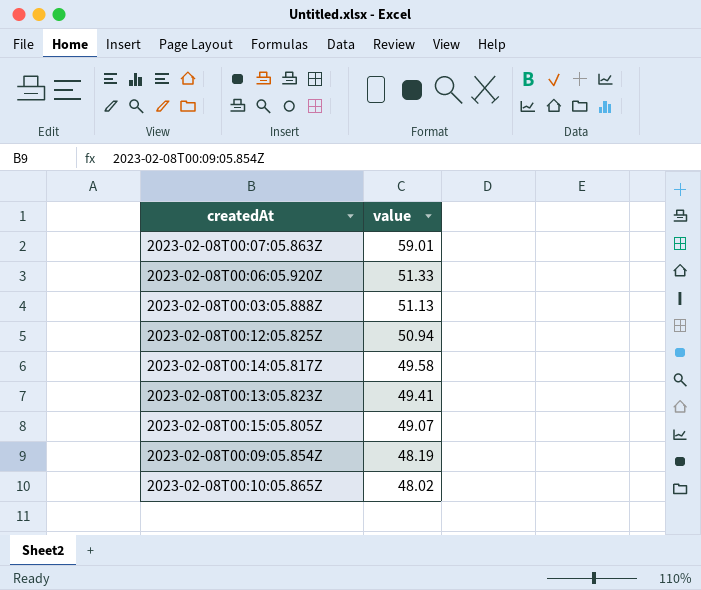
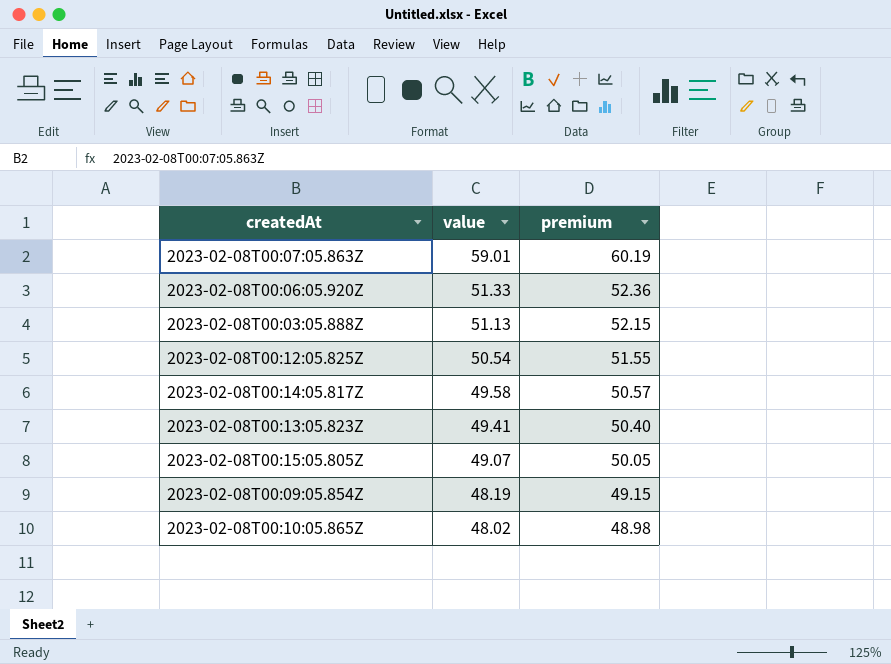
column premium | formula: none -> [value] * 1.02
2023-02-08T00:12:05.825Z | value: 50.94 -> 50.54

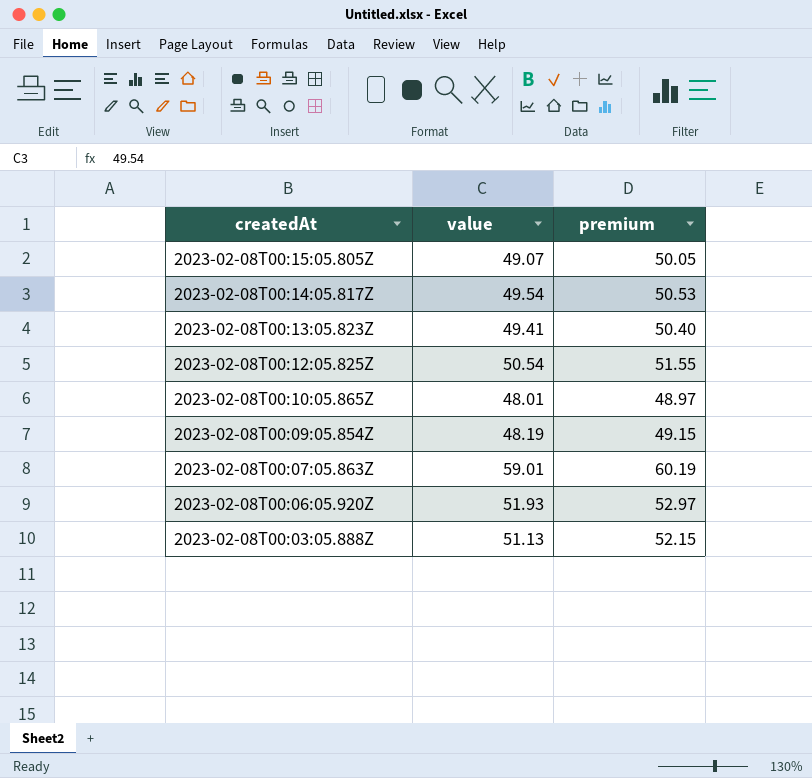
row order: value descending -> createdAt descending
2023-02-08T00:14:05.817Z | value: 49.58 -> 49.54
2023-02-08T00:14:05.817Z | premium: 50.57 -> 50.53
2023-02-08T00:10:05.865Z | value: 48.02 -> 48.01
2023-02-08T00:10:05.865Z | premium: 48.98 -> 48.97
2023-02-08T00:06:05.920Z | value: 51.33 -> 51.93
2023-02-08T00:06:05.920Z | premium: 52.36 -> 52.97

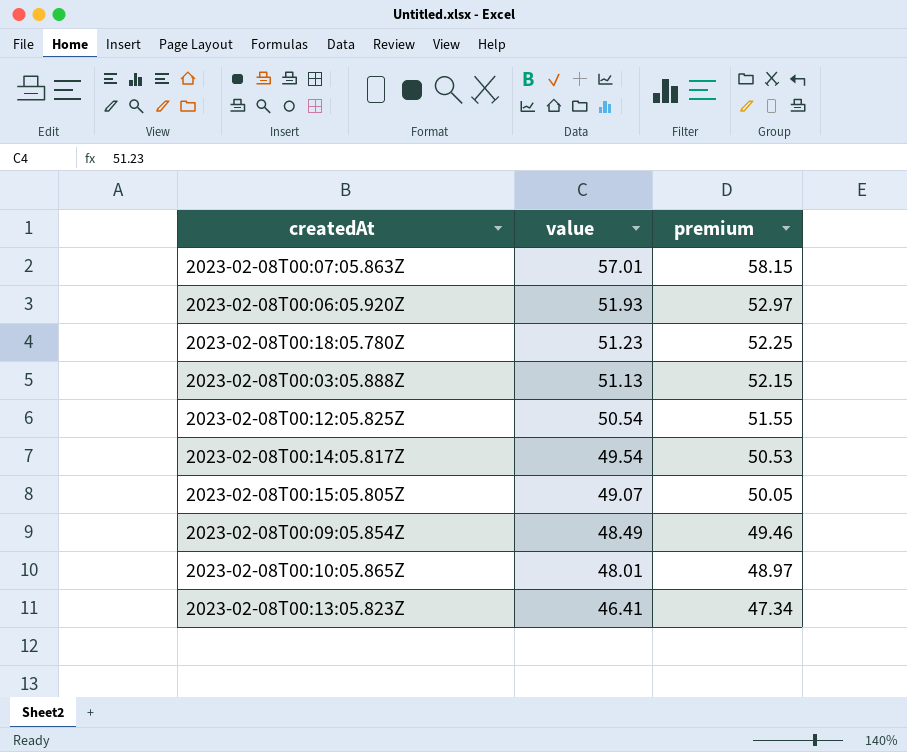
row order: createdAt descending -> value descending
2023-02-08T00:07:05.863Z | value: 59.01 -> 57.01
2023-02-08T00:07:05.863Z | premium: 60.19 -> 58.15
row 2023-02-08T00:18:05.780Z: none -> 51.23 | 52.25
2023-02-08T00:09:05.854Z | value: 48.19 -> 48.49
2023-02-08T00:09:05.854Z | premium: 49.15 -> 49.46
2023-02-08T00:13:05.823Z | value: 49.41 -> 46.41
2023-02-08T00:13:05.823Z | premium: 50.40 -> 47.34

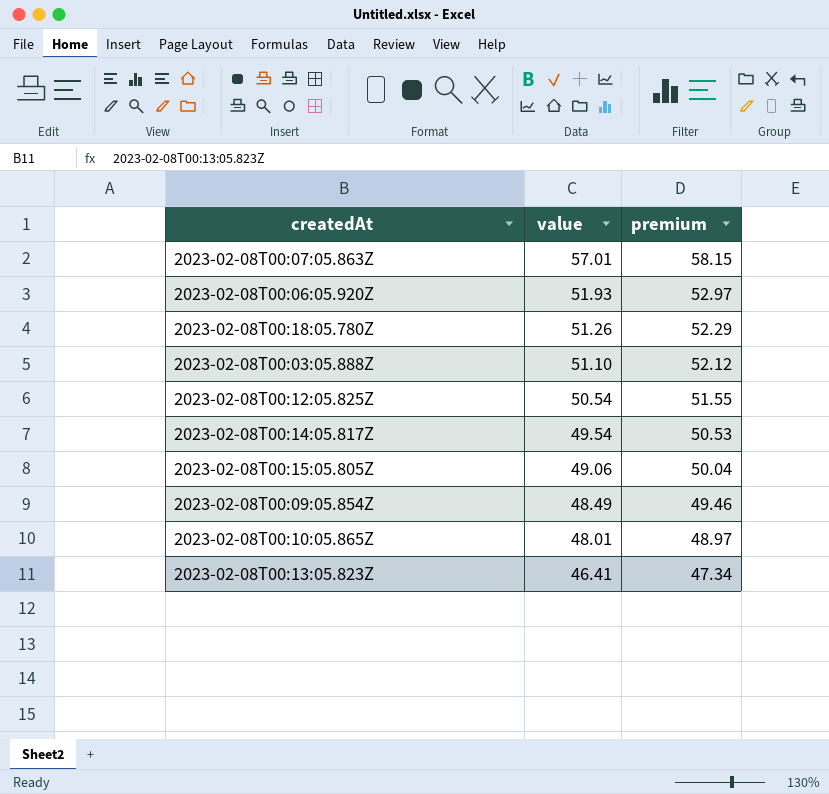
2023-02-08T00:18:05.780Z | value: 51.23 -> 51.26
2023-02-08T00:18:05.780Z | premium: 52.25 -> 52.29
2023-02-08T00:03:05.888Z | value: 51.13 -> 51.10
2023-02-08T00:03:05.888Z | premium: 52.15 -> 52.12
2023-02-08T00:15:05.805Z | value: 49.07 -> 49.06
2023-02-08T00:15:05.805Z | premium: 50.05 -> 50.04

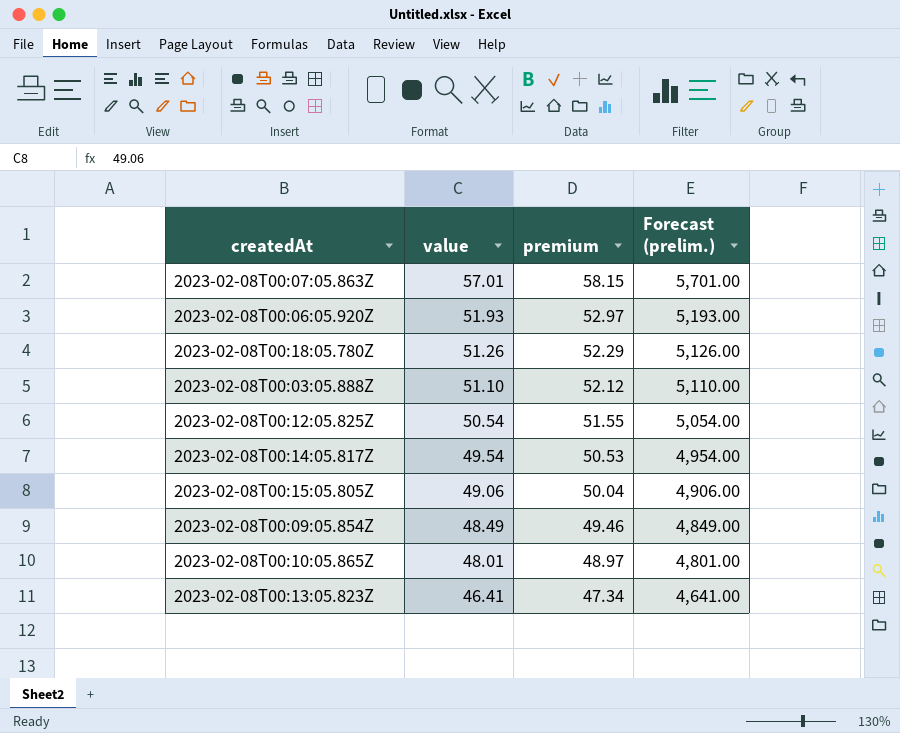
column Forecast (prelim.) | formula: none -> [value] * 100

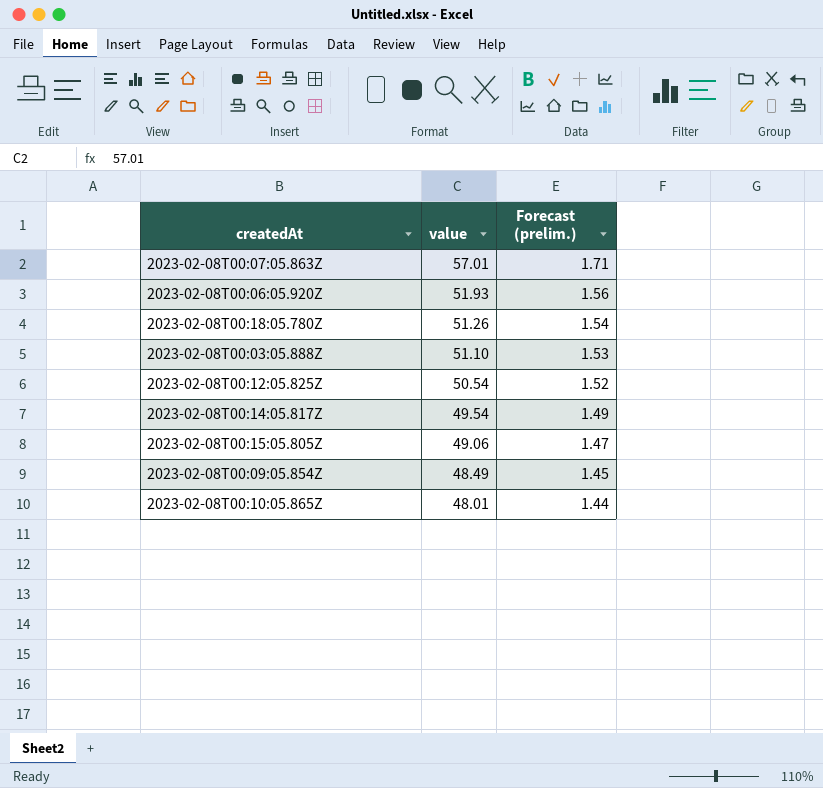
column premium | formula: [value] * 1.02 -> none
column Forecast (prelim.) | formula: [value] * 100 -> [value] * 0.03
row 2023-02-08T00:13:05.823Z: 46.41 | 47.34 | 4,641.00 -> none

